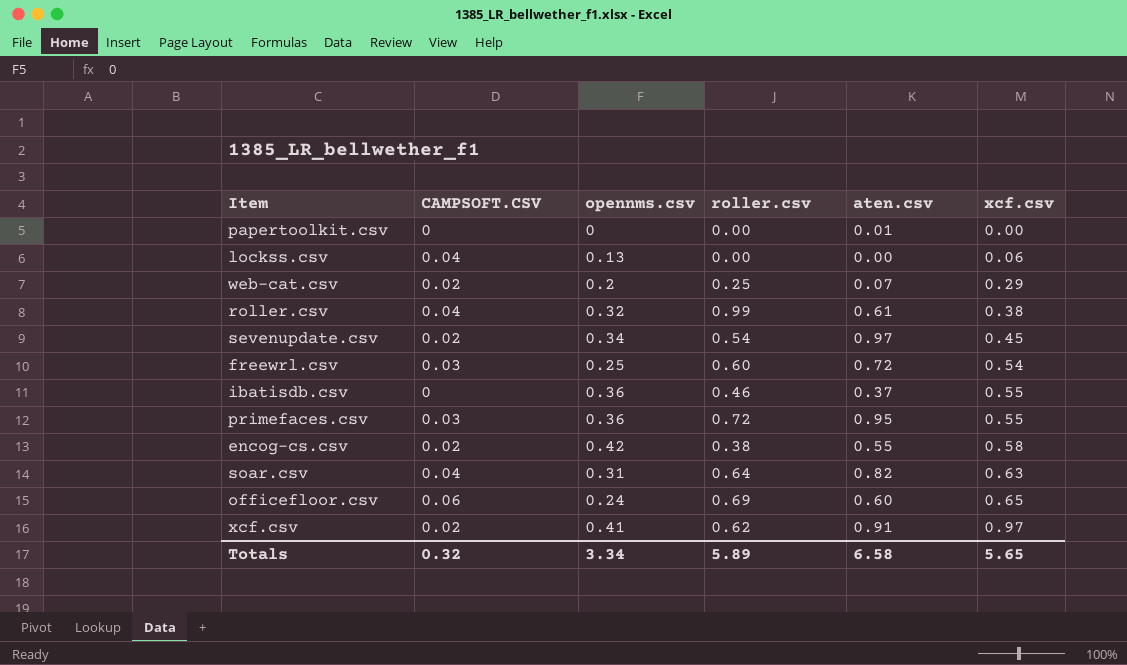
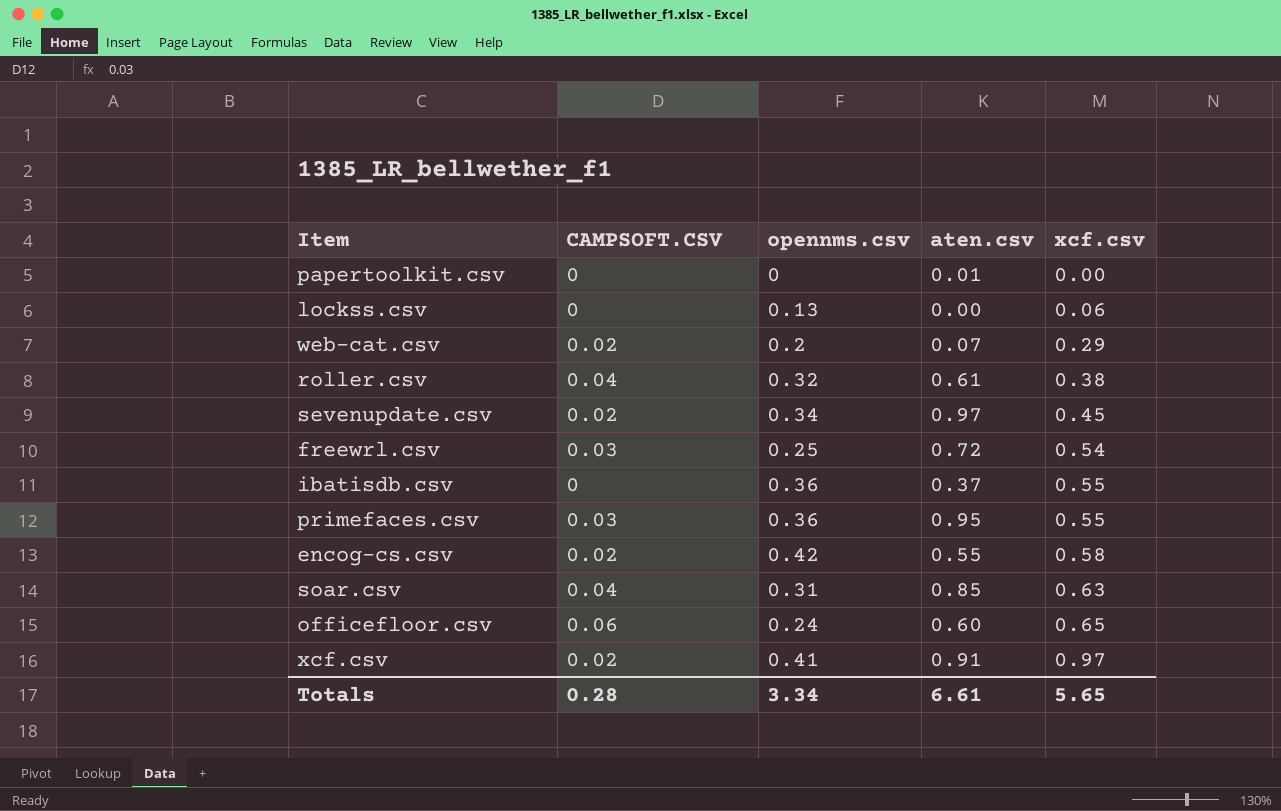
column roller.csv | position: 4 -> none
lockss.csv | CAMPSOFT.CSV: 0.04 -> 0
soar.csv | aten.csv: 0.82 -> 0.85
Totals | CAMPSOFT.CSV: 0.32 -> 0.28
Totals | aten.csv: 6.58 -> 6.61

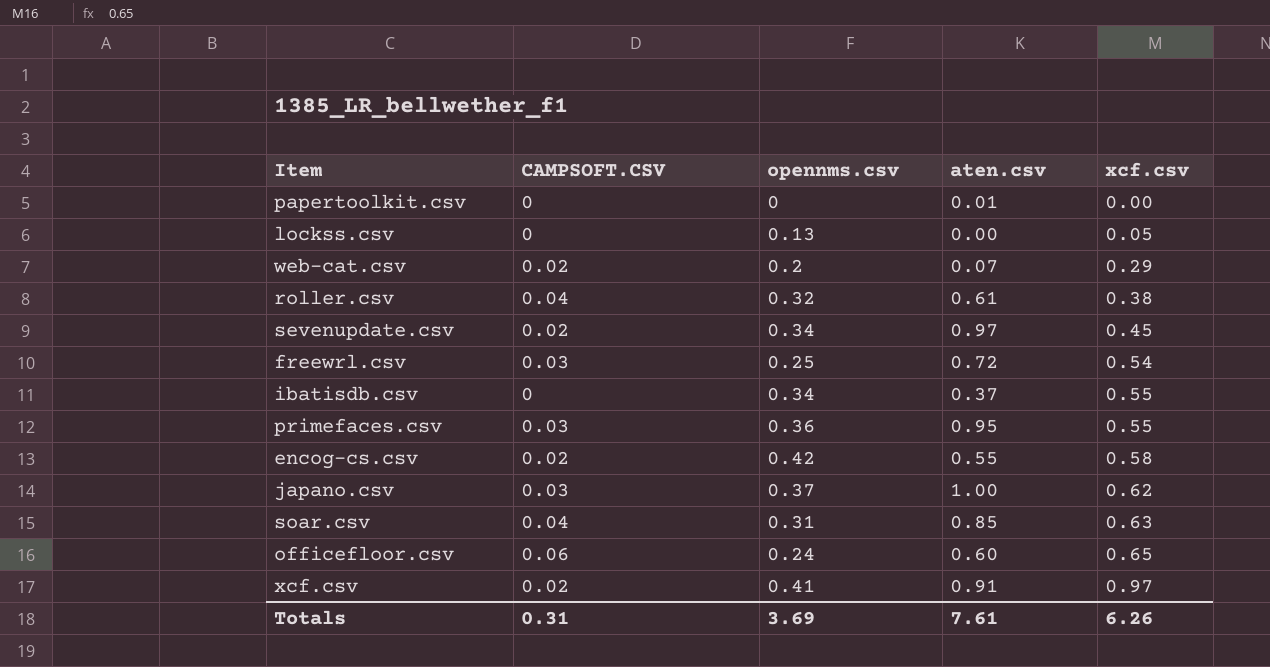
lockss.csv | xcf.csv: 0.06 -> 0.05
ibatisdb.csv | opennms.csv: 0.36 -> 0.34
row japano.csv: none -> 0.03 | 0.37 | 1.00 | 0.62
Totals | CAMPSOFT.CSV: 0.28 -> 0.31
Totals | opennms.csv: 3.34 -> 3.69
Totals | aten.csv: 6.61 -> 7.61
Totals | xcf.csv: 5.65 -> 6.26

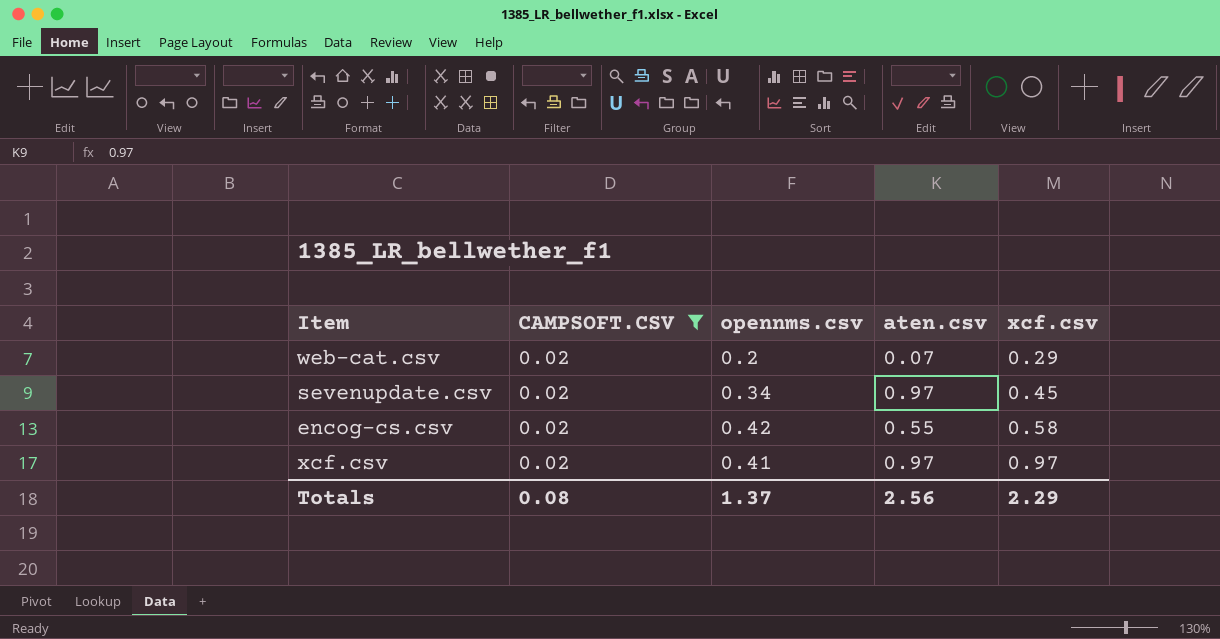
filter: none -> CAMPSOFT.CSV = 0.02
xcf.csv | aten.csv: 0.91 -> 0.97
Totals | CAMPSOFT.CSV: 0.31 -> 0.08
Totals | opennms.csv: 3.69 -> 1.37
Totals | aten.csv: 7.61 -> 2.56
Totals | xcf.csv: 6.26 -> 2.29

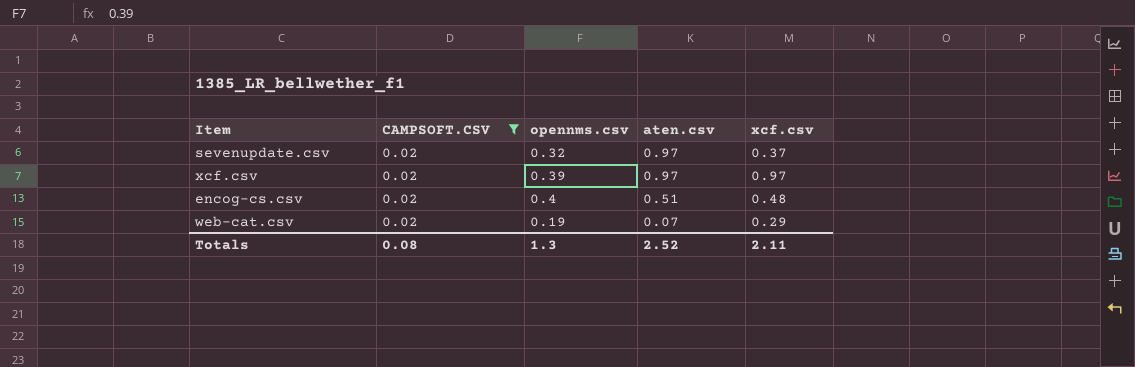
row order: xcf.csv ascending -> aten.csv descending
sevenupdate.csv | opennms.csv: 0.34 -> 0.32
sevenupdate.csv | xcf.csv: 0.45 -> 0.37
xcf.csv | opennms.csv: 0.41 -> 0.39
encog-cs.csv | opennms.csv: 0.42 -> 0.4
encog-cs.csv | aten.csv: 0.55 -> 0.51
encog-cs.csv | xcf.csv: 0.58 -> 0.48
web-cat.csv | opennms.csv: 0.2 -> 0.19
Totals | opennms.csv: 1.37 -> 1.3
Totals | aten.csv: 2.56 -> 2.52
Totals | xcf.csv: 2.29 -> 2.11

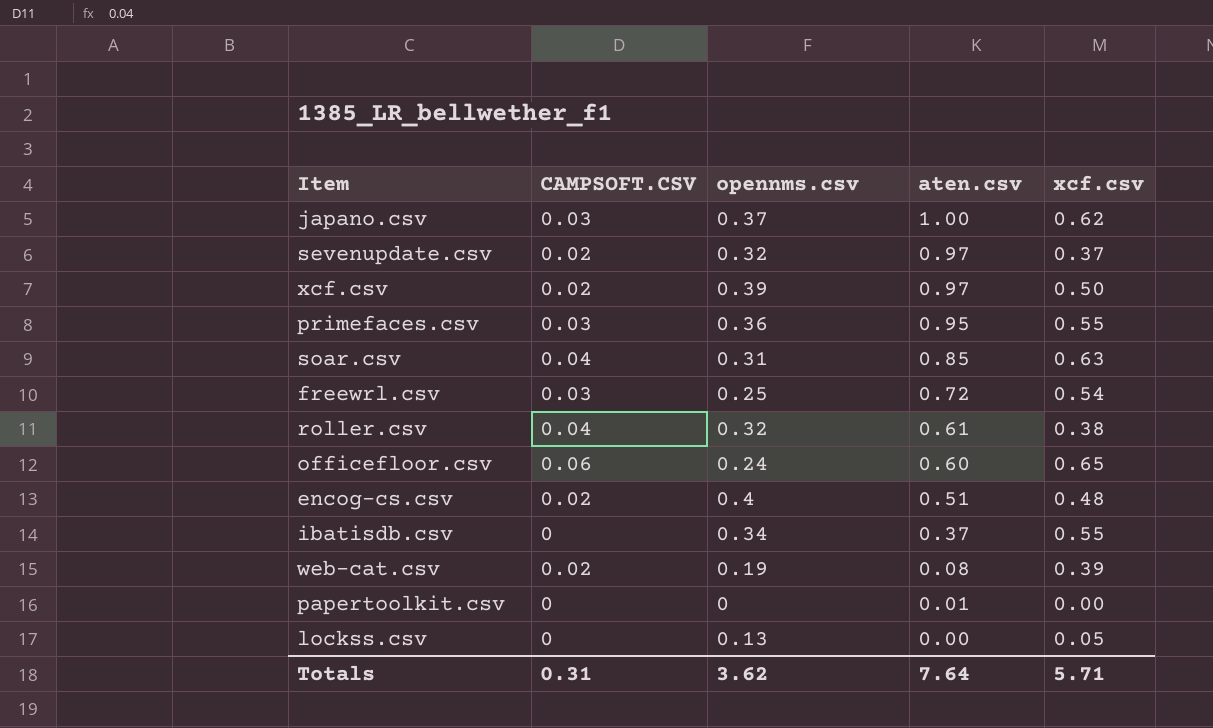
filter: CAMPSOFT.CSV = 0.02 -> none
xcf.csv | xcf.csv: 0.97 -> 0.50
web-cat.csv | aten.csv: 0.07 -> 0.08
web-cat.csv | xcf.csv: 0.29 -> 0.39
Totals | CAMPSOFT.CSV: 0.08 -> 0.31
Totals | opennms.csv: 1.3 -> 3.62
Totals | aten.csv: 2.52 -> 7.64
Totals | xcf.csv: 2.11 -> 5.71

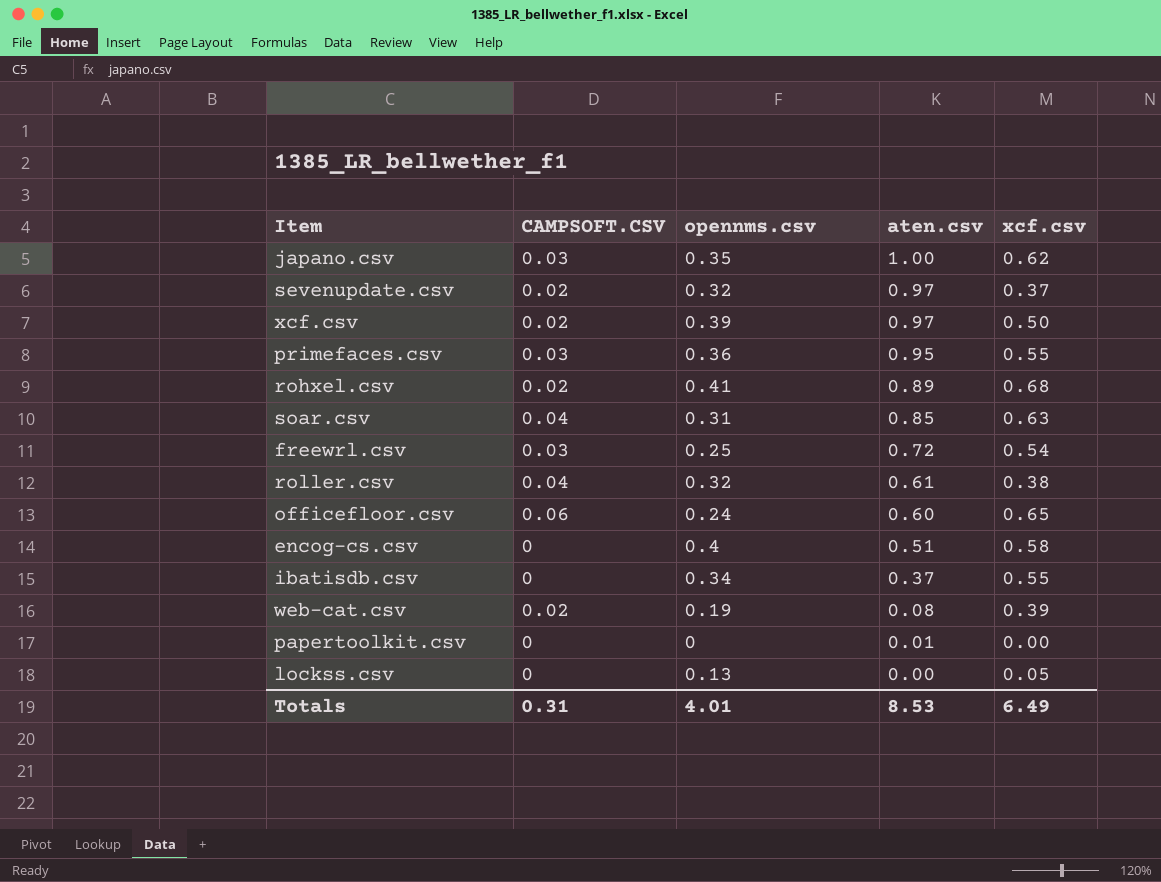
japano.csv | opennms.csv: 0.37 -> 0.35
row rohxel.csv: none -> 0.02 | 0.41 | 0.89 | 0.68
encog-cs.csv | CAMPSOFT.CSV: 0.02 -> 0
encog-cs.csv | xcf.csv: 0.48 -> 0.58
Totals | opennms.csv: 3.62 -> 4.01
Totals | aten.csv: 7.64 -> 8.53
Totals | xcf.csv: 5.71 -> 6.49

